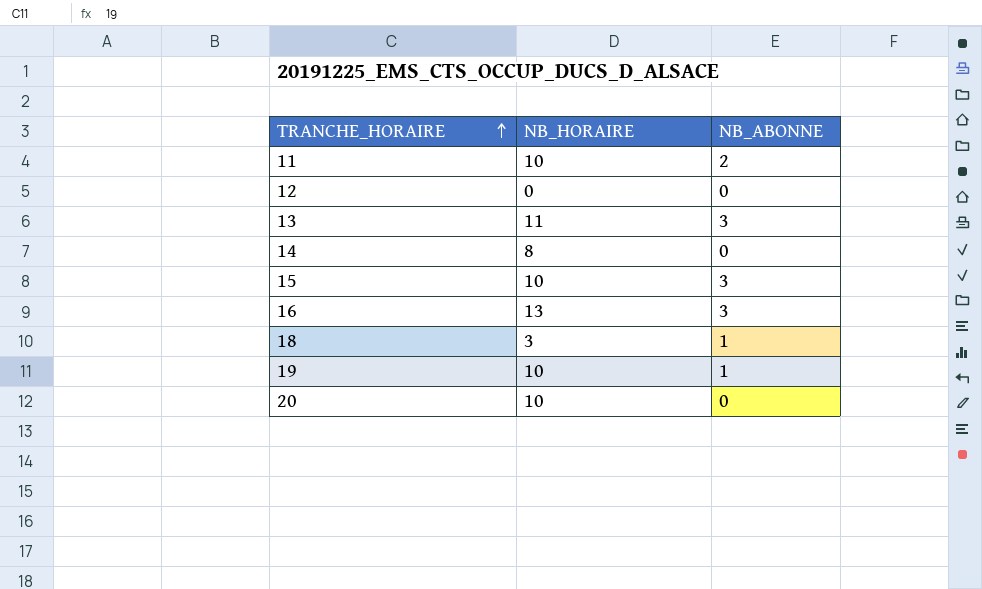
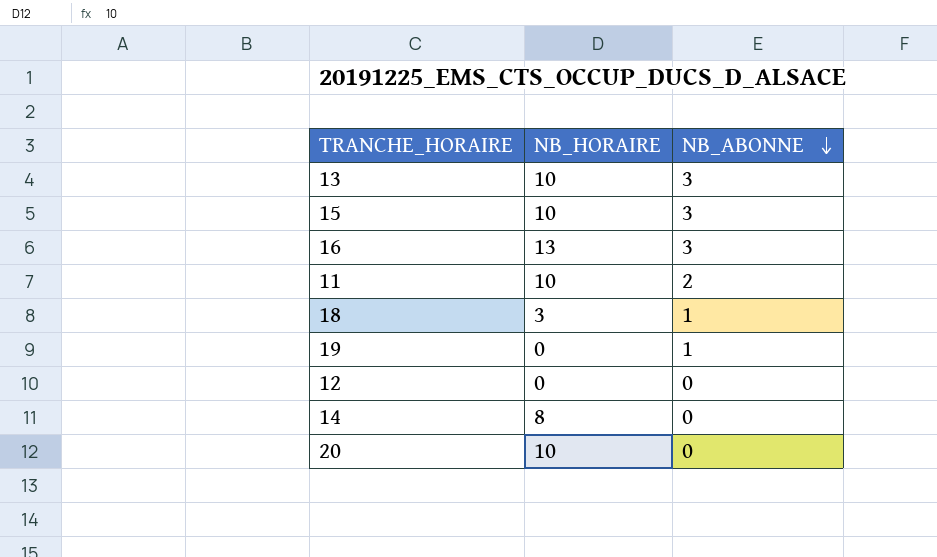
row order: TRANCHE_HORAIRE ascending -> NB_ABONNE descending
13 | NB_HORAIRE: 11 -> 10
19 | NB_HORAIRE: 10 -> 0

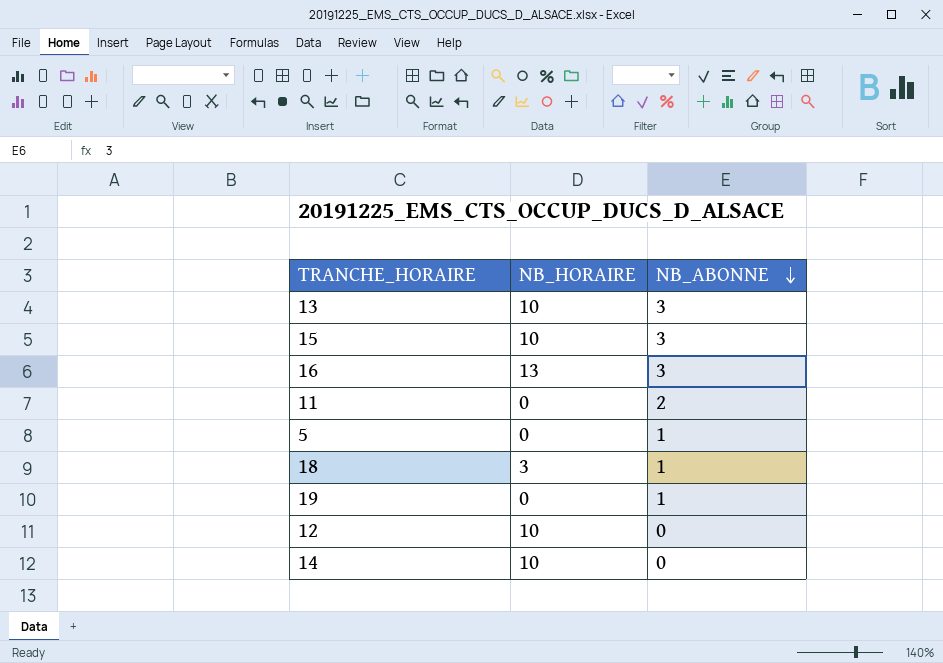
row 20: 10 | 0 -> none
11 | NB_HORAIRE: 10 -> 0
row 5: none -> 0 | 1
12 | NB_HORAIRE: 0 -> 10
14 | NB_HORAIRE: 8 -> 10

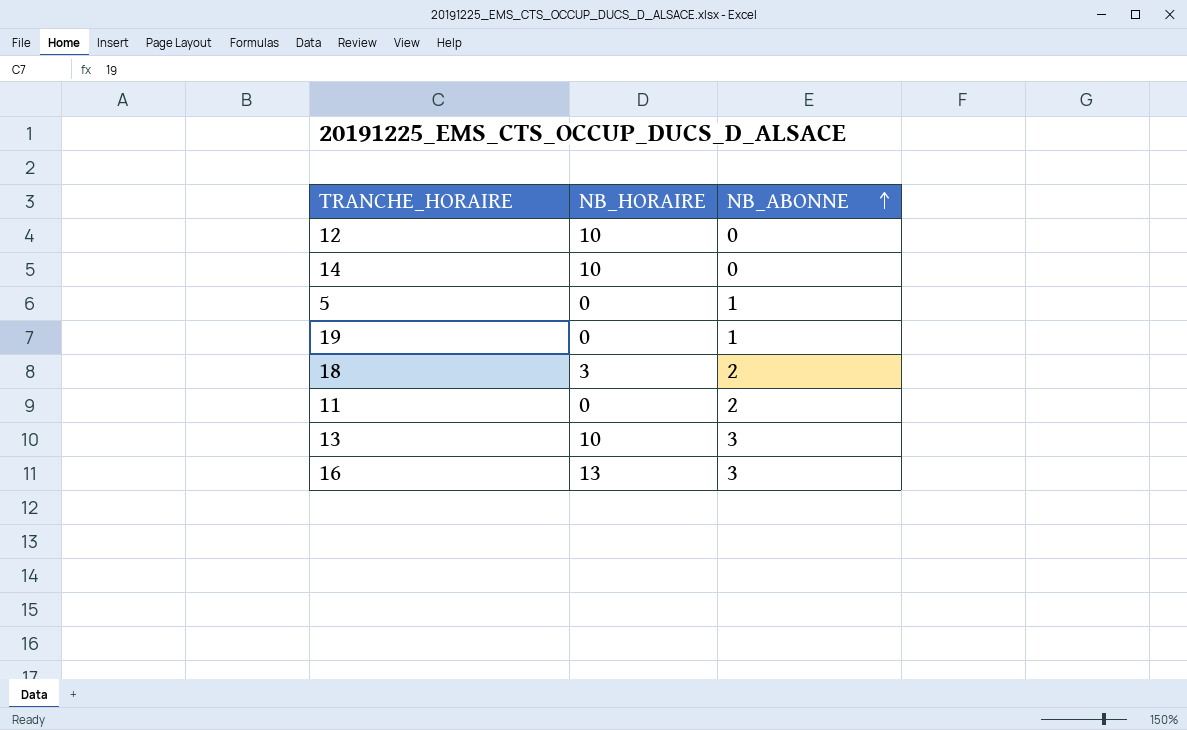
row order: NB_ABONNE descending -> NB_ABONNE ascending
row 15: 10 | 3 -> none
18 | NB_ABONNE: 1 -> 2

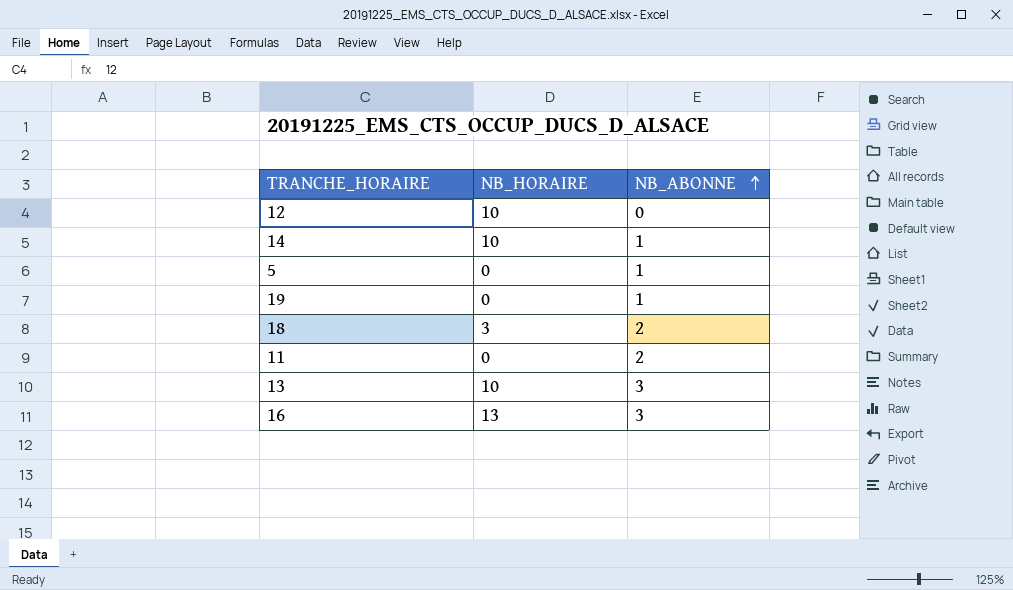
14 | NB_ABONNE: 0 -> 1

